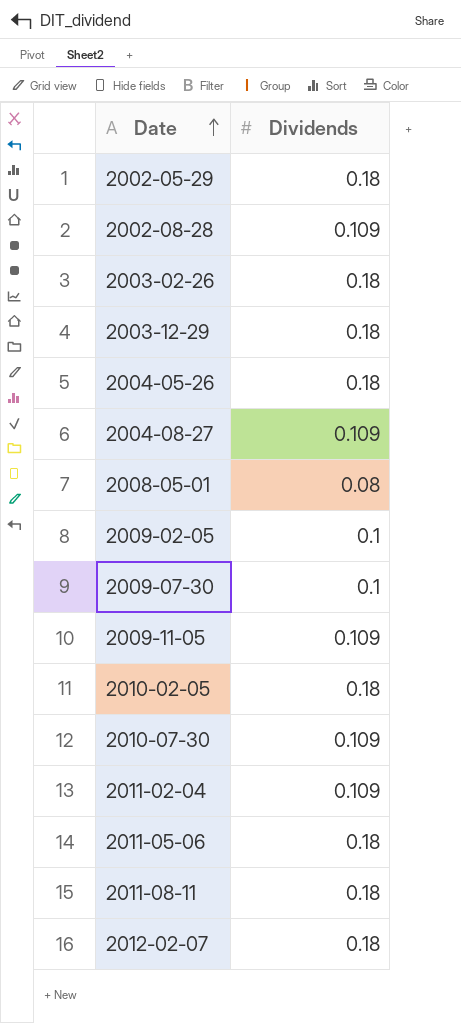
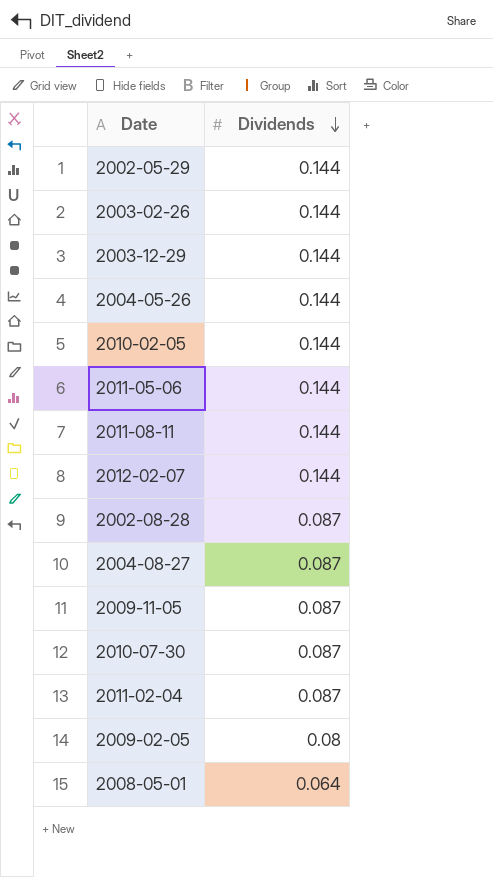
row order: Date ascending -> Dividends descending
row 2009-07-30: 0.1 -> none
2002-05-29 | Dividends: 0.18 -> 0.144
2003-02-26 | Dividends: 0.18 -> 0.144
2003-12-29 | Dividends: 0.18 -> 0.144
2004-05-26 | Dividends: 0.18 -> 0.144
2010-02-05 | Dividends: 0.18 -> 0.144
2011-05-06 | Dividends: 0.18 -> 0.144
2011-08-11 | Dividends: 0.18 -> 0.144
2012-02-07 | Dividends: 0.18 -> 0.144
2002-08-28 | Dividends: 0.109 -> 0.087
2004-08-27 | Dividends: 0.109 -> 0.087
2009-11-05 | Dividends: 0.109 -> 0.087
2010-07-30 | Dividends: 0.109 -> 0.087
2011-02-04 | Dividends: 0.109 -> 0.087
2009-02-05 | Dividends: 0.1 -> 0.08
2008-05-01 | Dividends: 0.08 -> 0.064

